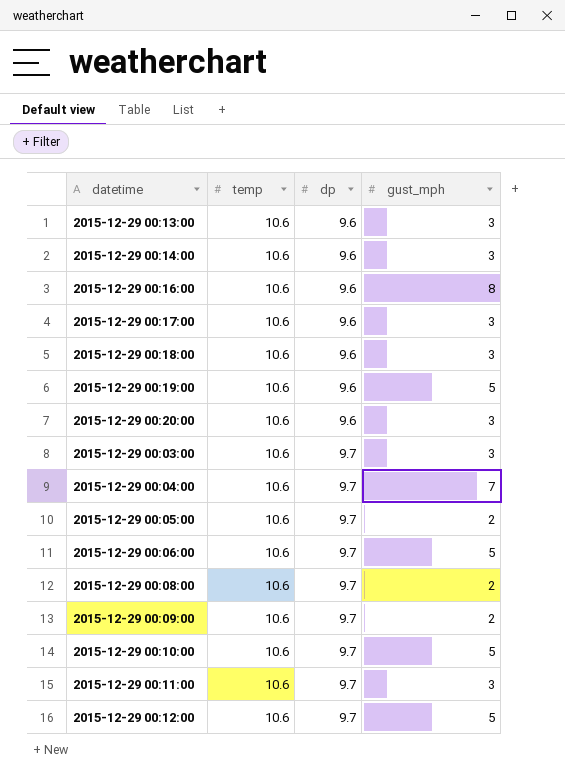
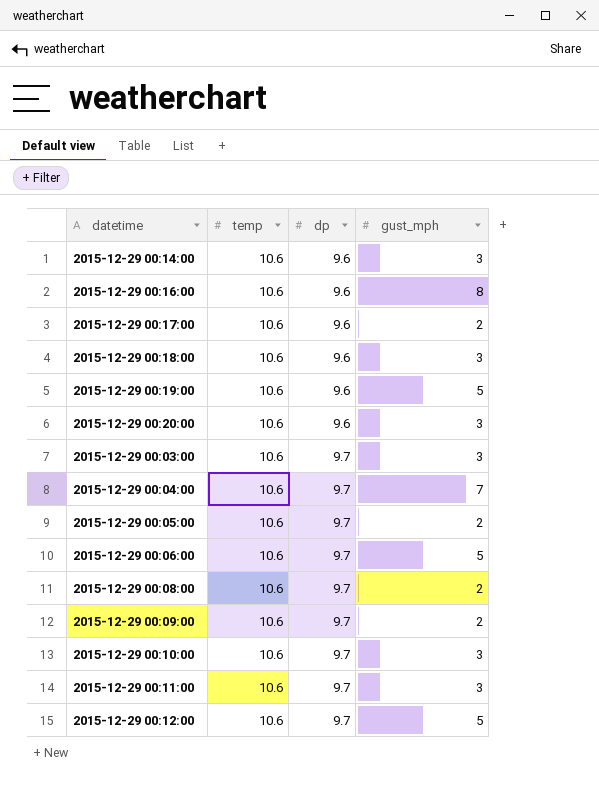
row 2015-12-29 00:13:00: 10.6 | 9.6 | 3 -> none
2015-12-29 00:17:00 | gust_mph: 3 -> 2
2015-12-29 00:10:00 | gust_mph: 5 -> 3

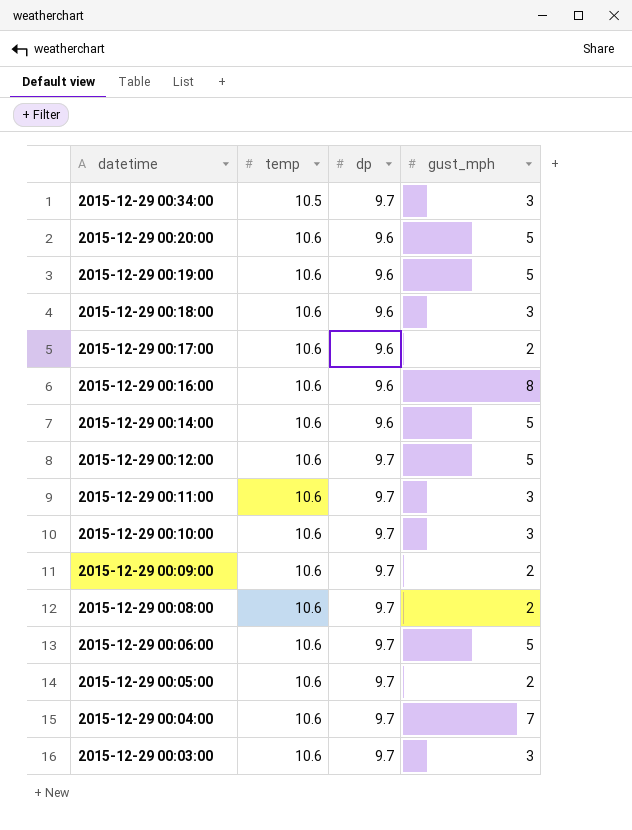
row order: dp ascending -> datetime descending
row 2015-12-29 00:34:00: none -> 10.5 | 9.7 | 3
2015-12-29 00:20:00 | gust_mph: 3 -> 5
2015-12-29 00:14:00 | gust_mph: 3 -> 5

